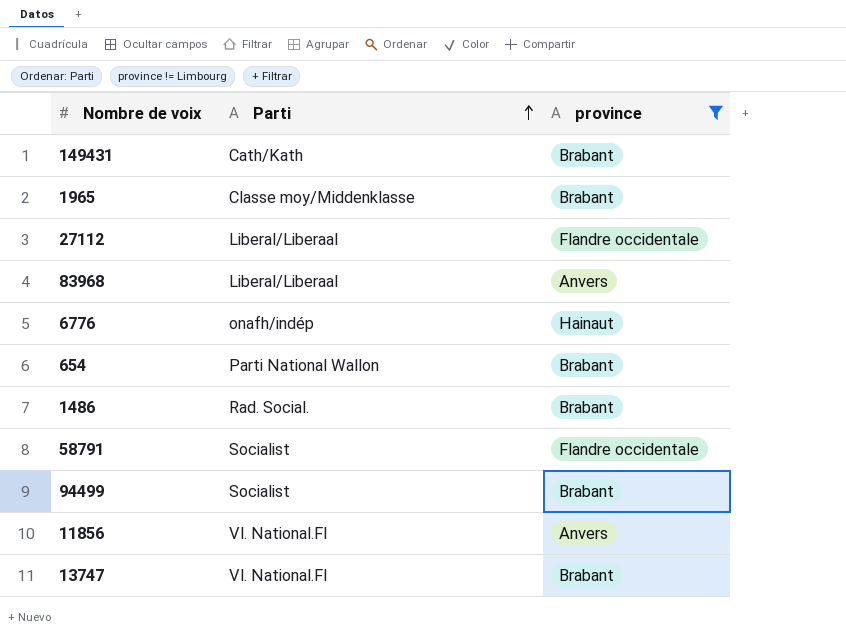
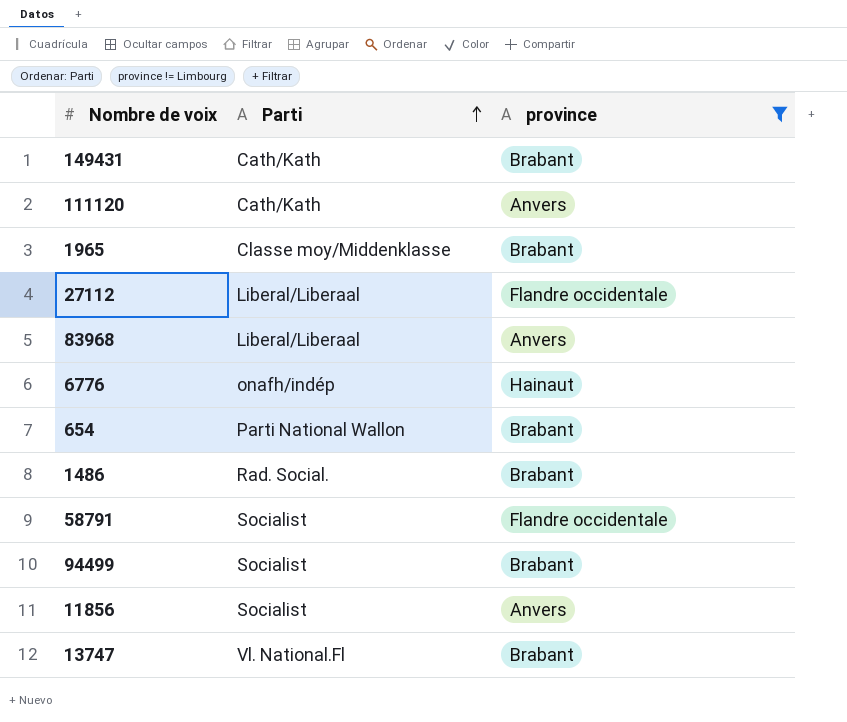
row 111120: none -> Cath/Kath | Anvers
11856 | Parti: Vl. National.Fl -> Socialist

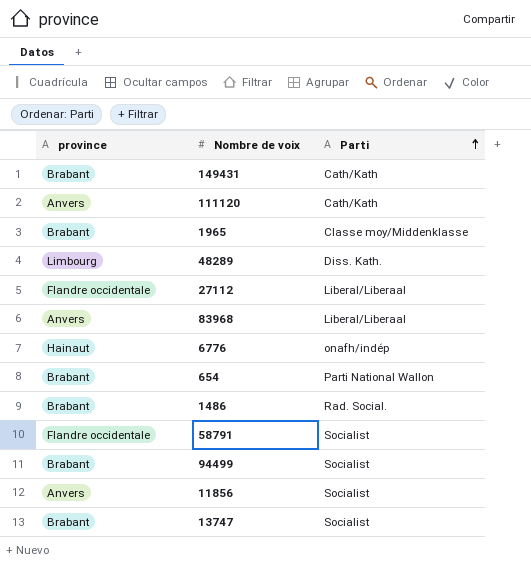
filter: province != Limbourg -> none
column province | position: 3 -> 1
13747 | Parti: Vl. National.Fl -> Socialist

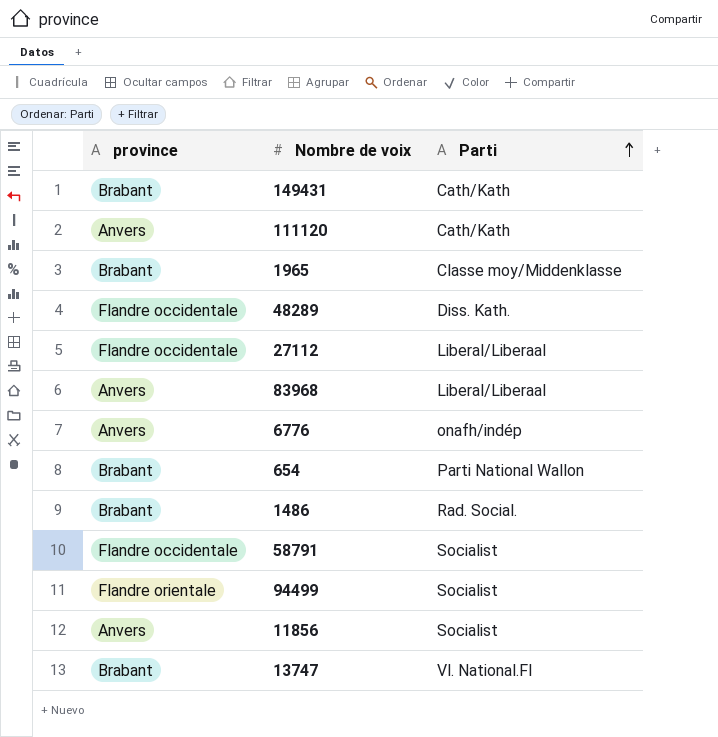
48289 | province: Limbourg -> Flandre occidentale
6776 | province: Hainaut -> Anvers
94499 | province: Brabant -> Flandre orientale
13747 | Parti: Socialist -> Vl. National.Fl

